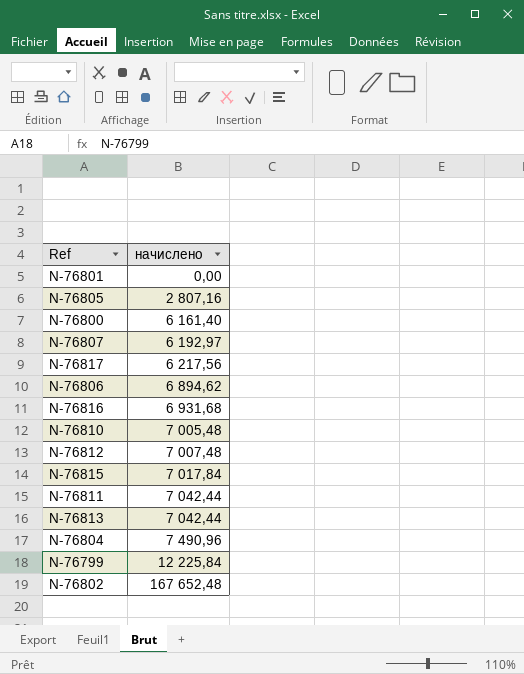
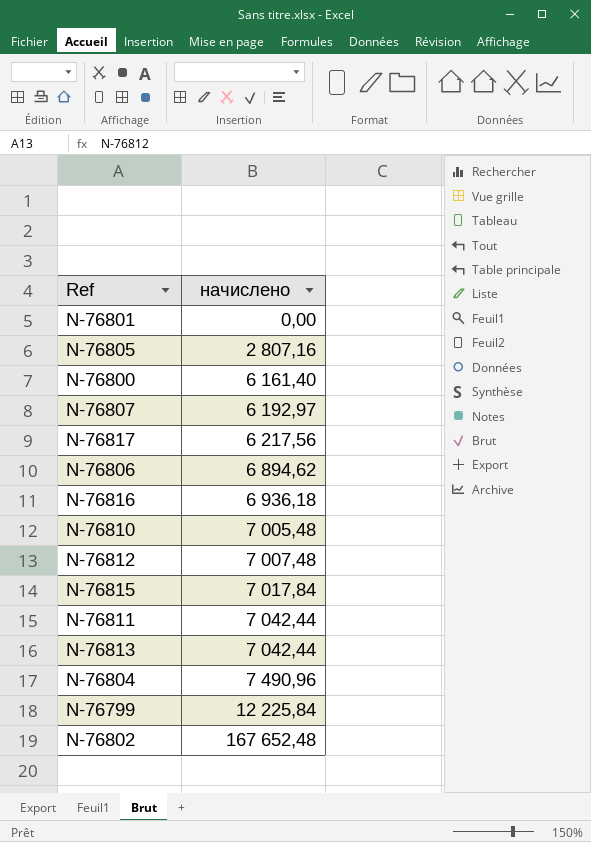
N-76816 | начислено: 6 931,68 -> 6 936,18

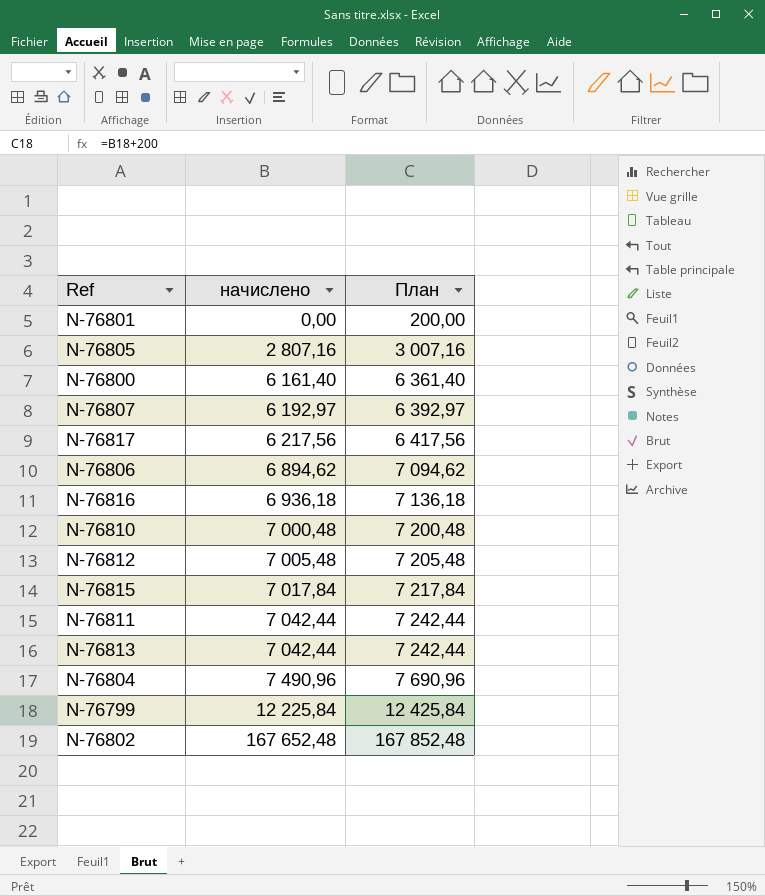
column План | formula: none -> [начислено] + 200
N-76810 | начислено: 7 005,48 -> 7 000,48
N-76812 | начислено: 7 007,48 -> 7 005,48

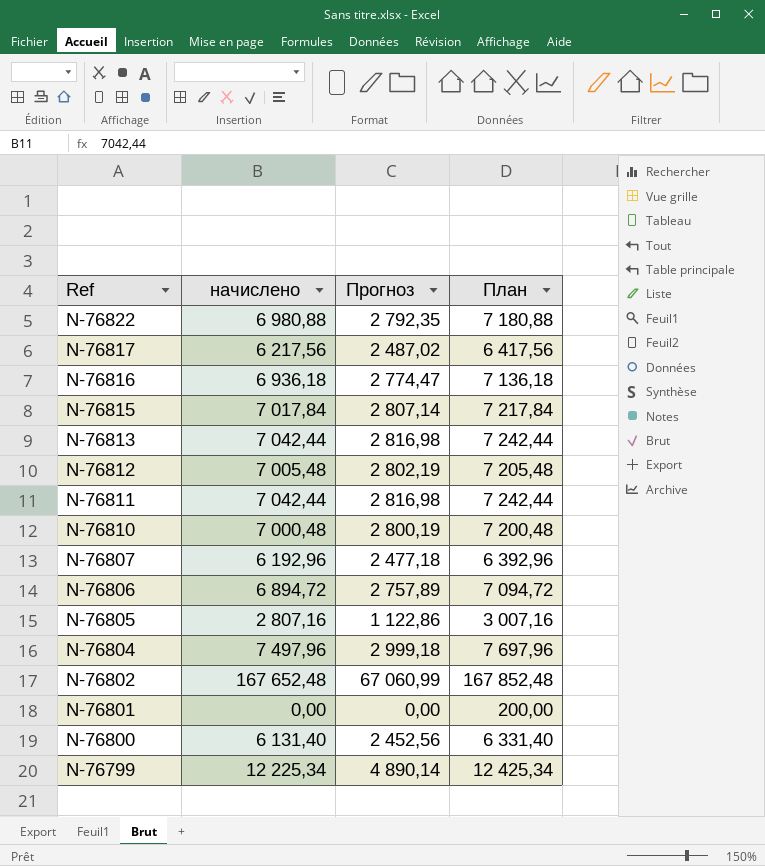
row order: начислено ascending -> Ref descending
column Прогноз | formula: none -> [начислено] * 0,4
row N-76822: none -> 6 980,88 | 2 792,35 | 7 180,88
N-76807 | начислено: 6 192,97 -> 6 192,96
N-76807 | План: 6 392,97 -> 6 392,96
N-76806 | начислено: 6 894,62 -> 6 894,72
N-76806 | План: 7 094,62 -> 7 094,72
N-76804 | начислено: 7 490,96 -> 7 497,96
N-76804 | План: 7 690,96 -> 7 697,96
N-76800 | начислено: 6 161,40 -> 6 131,40
N-76800 | План: 6 361,40 -> 6 331,40
N-76799 | начислено: 12 225,84 -> 12 225,34
N-76799 | План: 12 425,84 -> 12 425,34

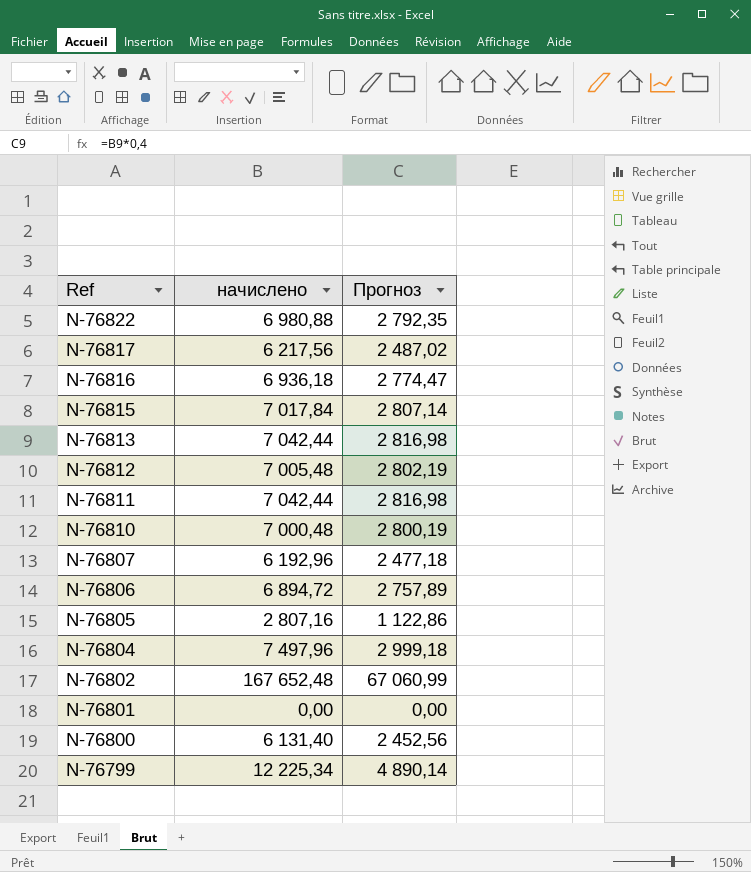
column План | formula: [начислено] + 200 -> none

